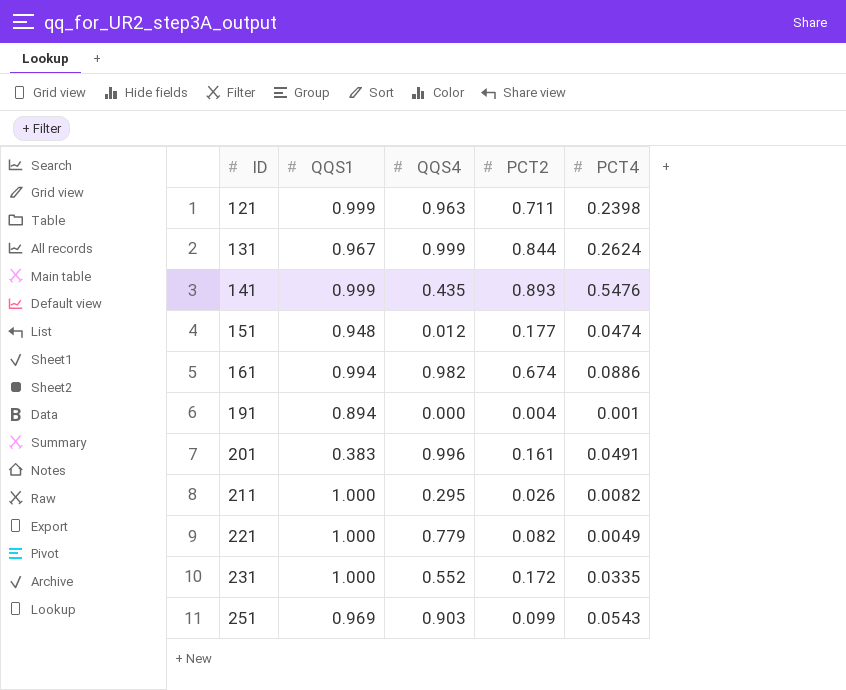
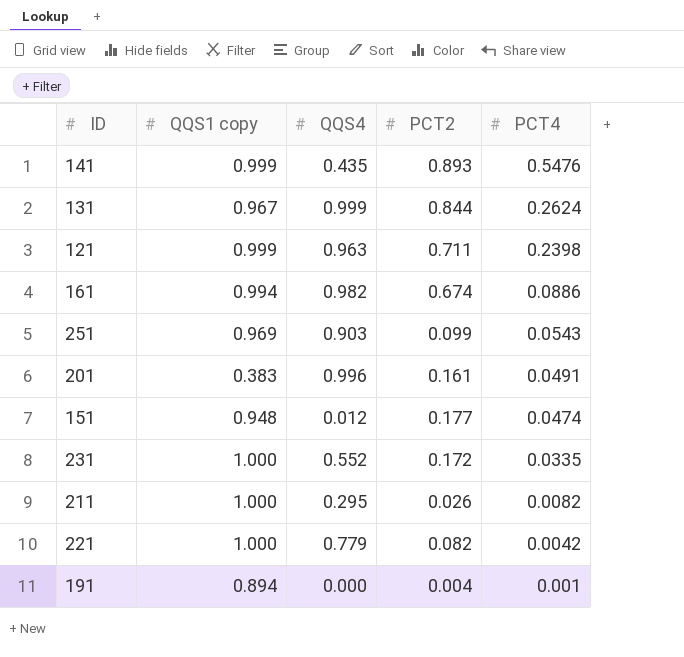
row order: ID ascending -> PCT4 descending
column name: QQS1 -> QQS1 copy
221 | PCT4: 0.0049 -> 0.0042

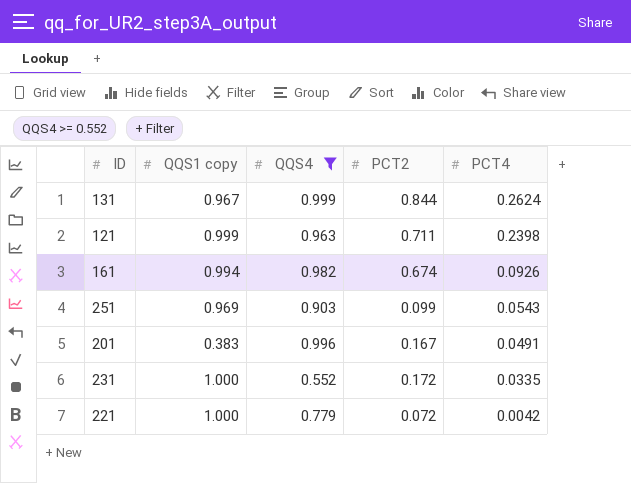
filter: none -> QQS4 >= 0.552
161 | PCT4: 0.0886 -> 0.0926
201 | PCT2: 0.161 -> 0.167
221 | PCT2: 0.082 -> 0.072

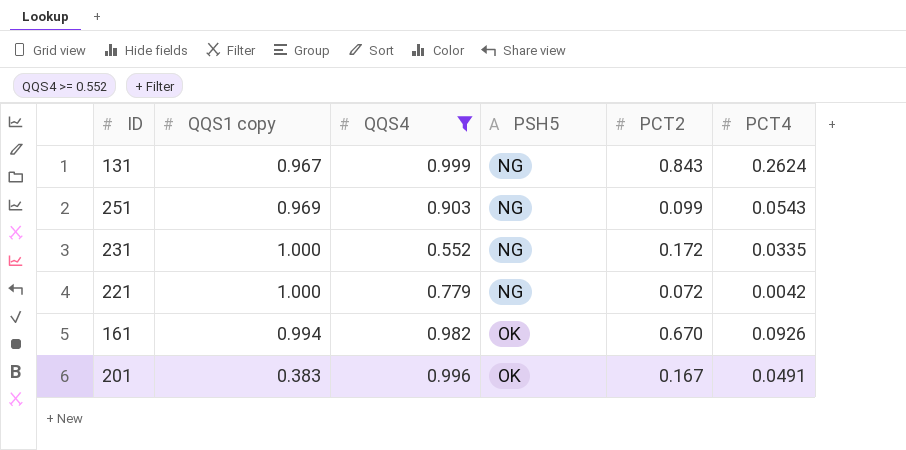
row order: PCT4 descending -> PSH5 ascending
column PSH5 | position: none -> 4
row 121: 0.999 | 0.963 | 0.711 | 0.2398 -> none
131 | PCT2: 0.844 -> 0.843
161 | PCT2: 0.674 -> 0.670

